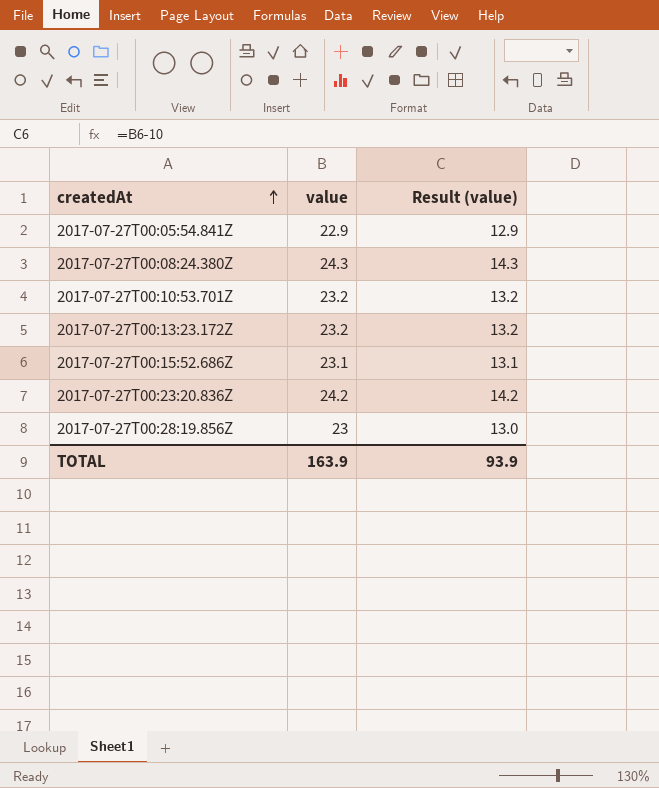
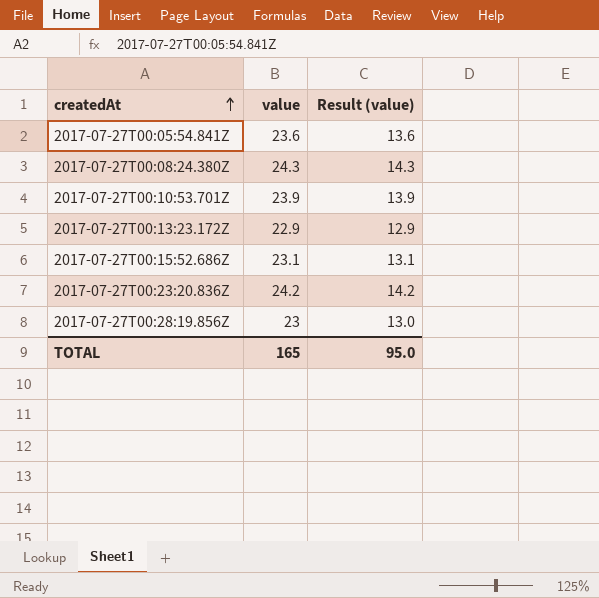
2017-07-27T00:05:54.841Z | value: 22.9 -> 23.6
2017-07-27T00:05:54.841Z | Result (value): 12.9 -> 13.6
2017-07-27T00:10:53.701Z | value: 23.2 -> 23.9
2017-07-27T00:10:53.701Z | Result (value): 13.2 -> 13.9
2017-07-27T00:13:23.172Z | value: 23.2 -> 22.9
2017-07-27T00:13:23.172Z | Result (value): 13.2 -> 12.9
TOTAL | value: 163.9 -> 165
TOTAL | Result (value): 93.9 -> 95.0

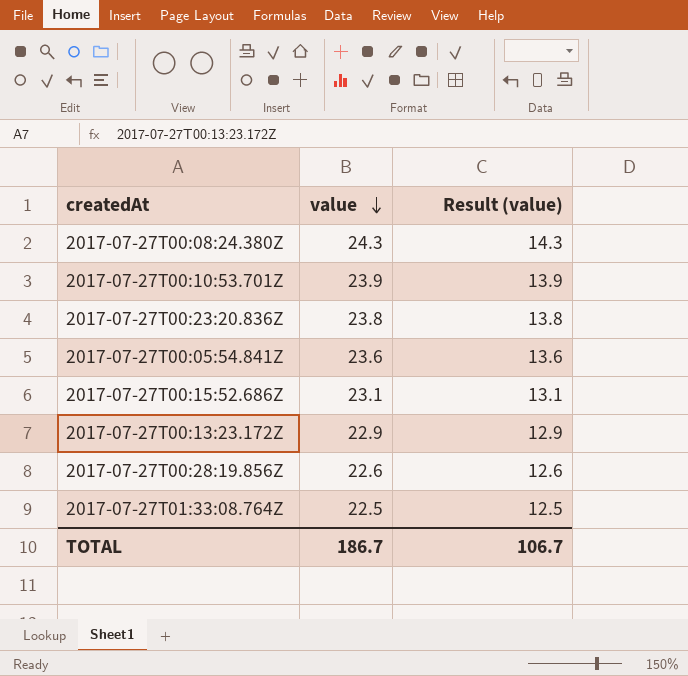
row order: createdAt ascending -> value descending
2017-07-27T00:23:20.836Z | value: 24.2 -> 23.8
2017-07-27T00:23:20.836Z | Result (value): 14.2 -> 13.8
2017-07-27T00:28:19.856Z | value: 23 -> 22.6
2017-07-27T00:28:19.856Z | Result (value): 13.0 -> 12.6
row 2017-07-27T01:33:08.764Z: none -> 22.5 | 12.5
TOTAL | value: 165 -> 186.7
TOTAL | Result (value): 95.0 -> 106.7

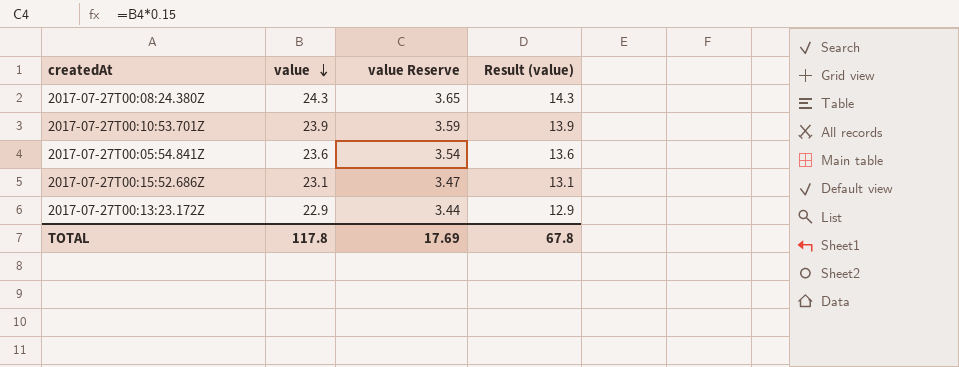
column value Reserve | formula: none -> [value] * 0.15
row 2017-07-27T00:23:20.836Z: 23.8 | 13.8 -> none
row 2017-07-27T00:28:19.856Z: 22.6 | 12.6 -> none
row 2017-07-27T01:33:08.764Z: 22.5 | 12.5 -> none
TOTAL | value: 186.7 -> 117.8
TOTAL | Result (value): 106.7 -> 67.8

